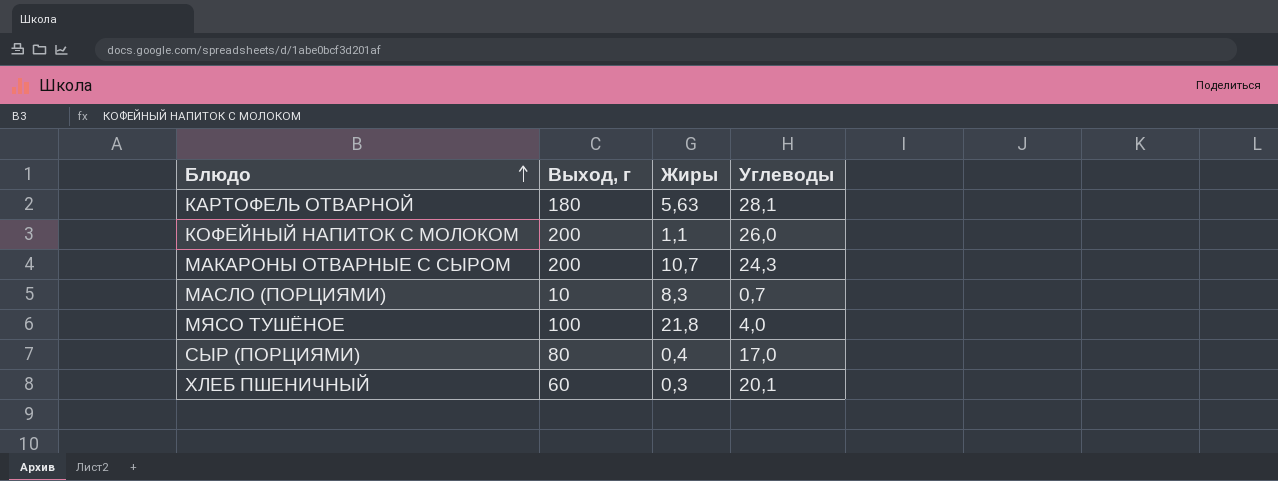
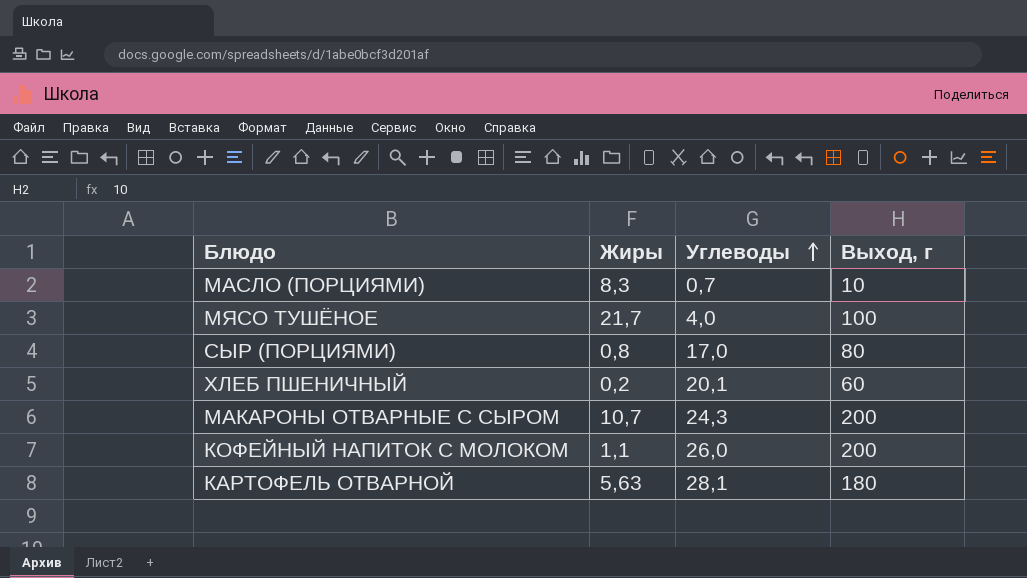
row order: Блюдо ascending -> Углеводы ascending
column Выход, г | position: 2 -> 4
МЯСО ТУШЁНОЕ | Жиры: 21,8 -> 21,7
СЫР (ПОРЦИЯМИ) | Жиры: 0,4 -> 0,8
ХЛЕБ ПШЕНИЧНЫЙ | Жиры: 0,3 -> 0,2

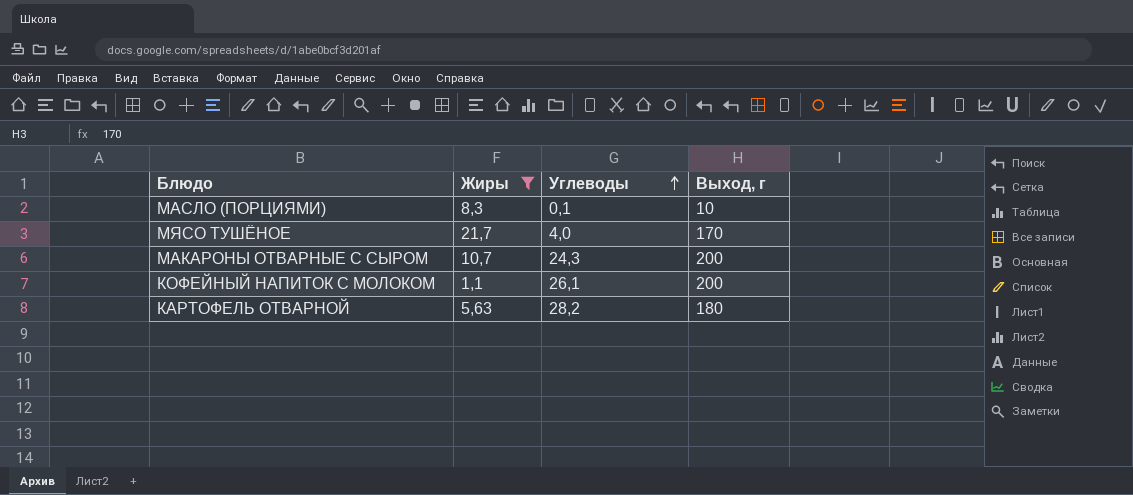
filter: none -> Жиры >= 1,1
МАСЛО (ПОРЦИЯМИ) | Углеводы: 0,7 -> 0,1
МЯСО ТУШЁНОЕ | Выход, г: 100 -> 170
КОФЕЙНЫЙ НАПИТОК С МОЛОКОМ | Углеводы: 26,0 -> 26,1
КАРТОФЕЛЬ ОТВАРНОЙ | Углеводы: 28,1 -> 28,2

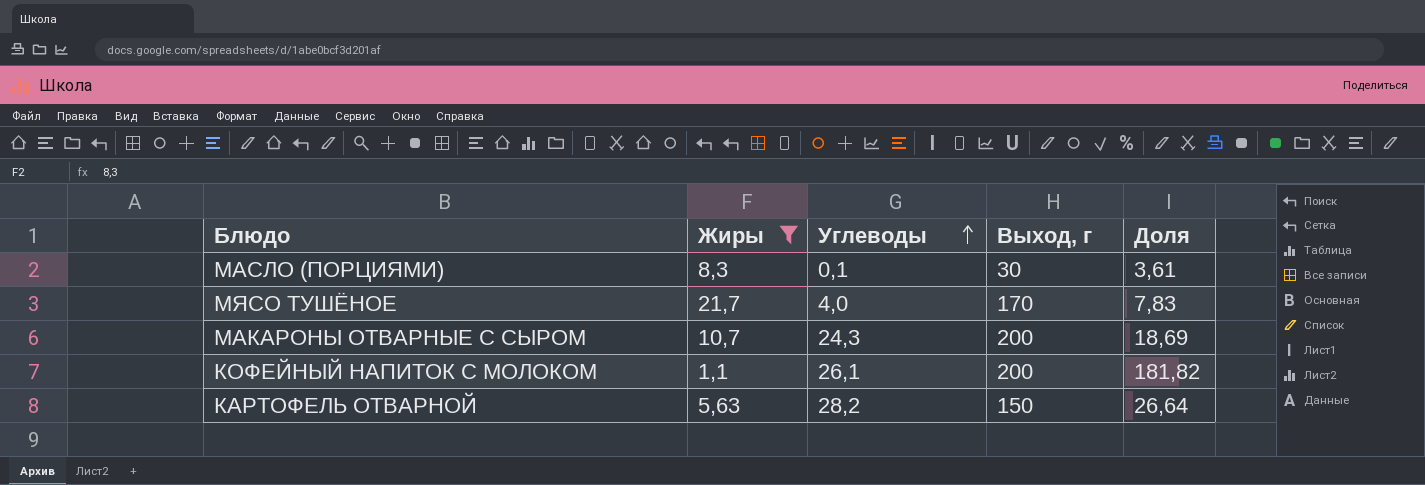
column Доля | formula: none -> [Выход, г] / [Жиры]
МАСЛО (ПОРЦИЯМИ) | Выход, г: 10 -> 30
КАРТОФЕЛЬ ОТВАРНОЙ | Выход, г: 180 -> 150

